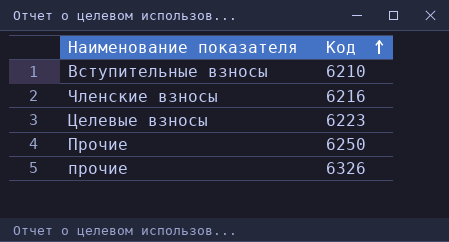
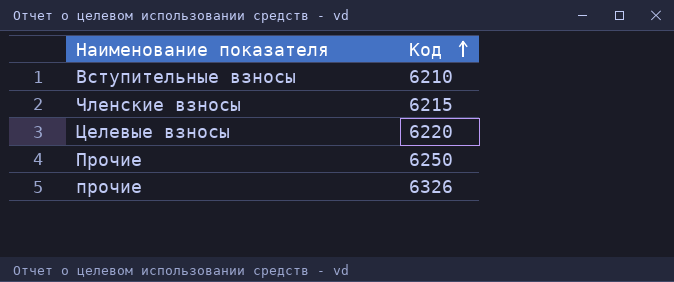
Членские взносы | Код: 6216 -> 6215
Целевые взносы | Код: 6223 -> 6220

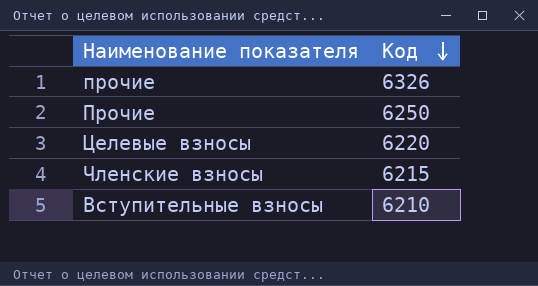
row order: Код ascending -> Код descending

